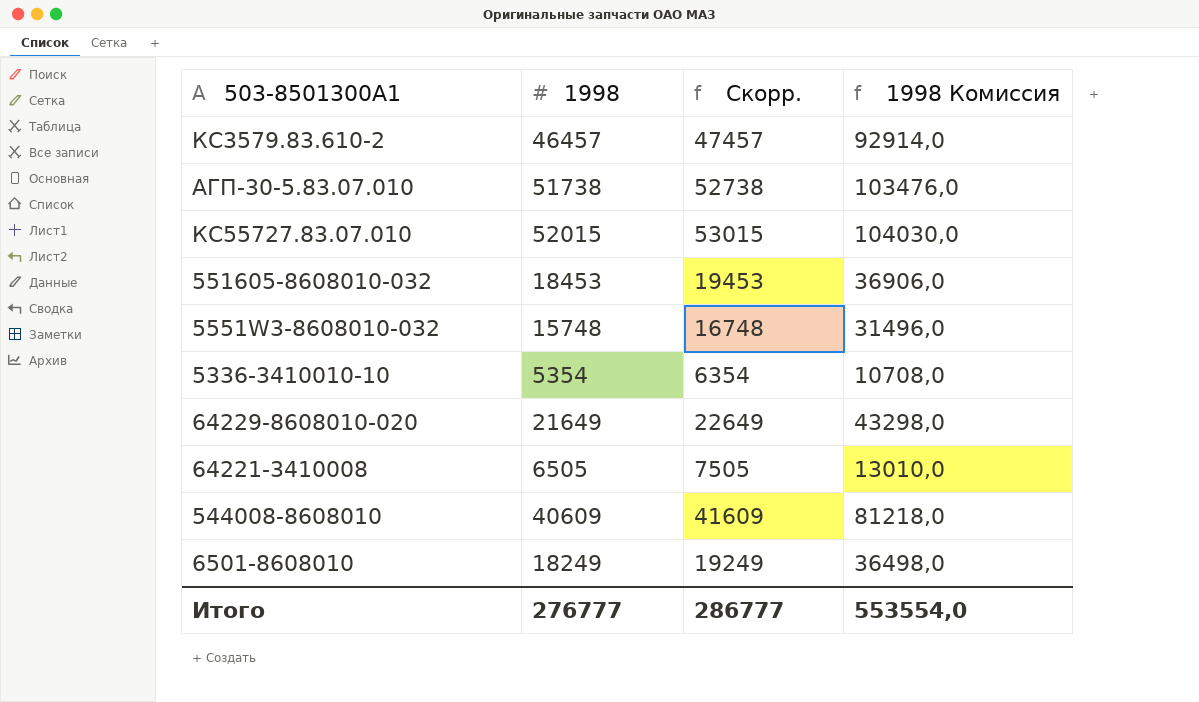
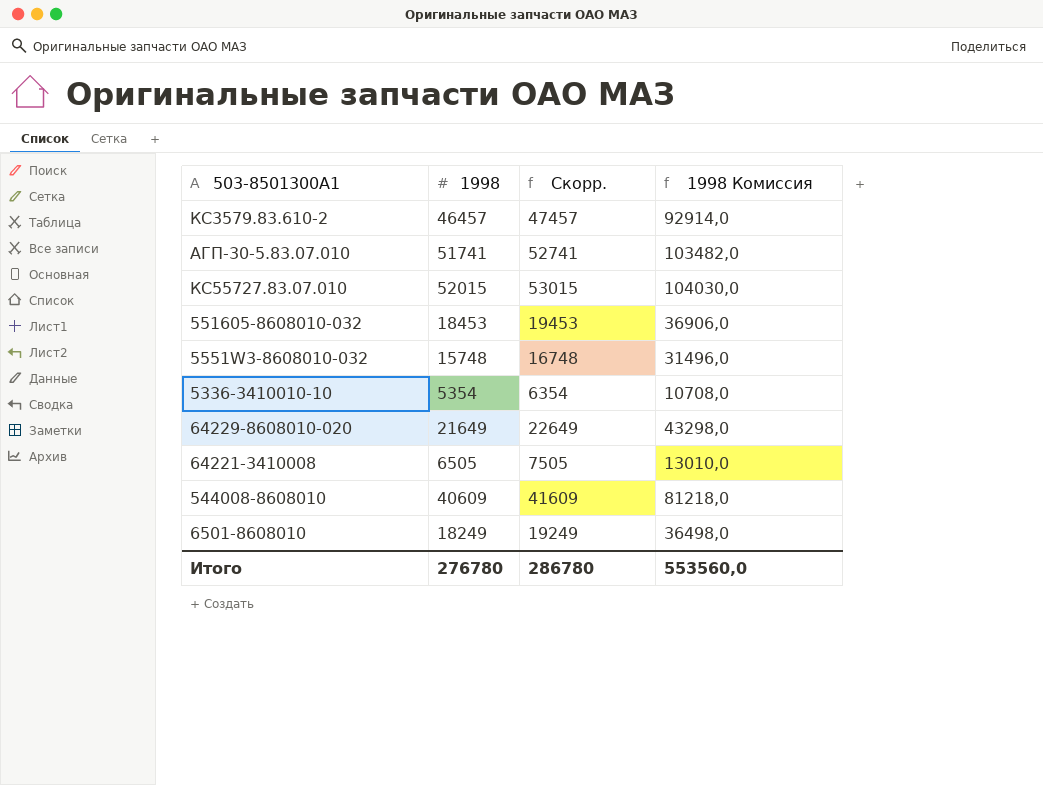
АГП-30-5.83.07.010 | 1998: 51738 -> 51741
АГП-30-5.83.07.010 | Скорр.: 52738 -> 52741
АГП-30-5.83.07.010 | 1998 Комиссия: 103476,0 -> 103482,0
Итого | 1998: 276777 -> 276780
Итого | Скорр.: 286777 -> 286780
Итого | 1998 Комиссия: 553554,0 -> 553560,0

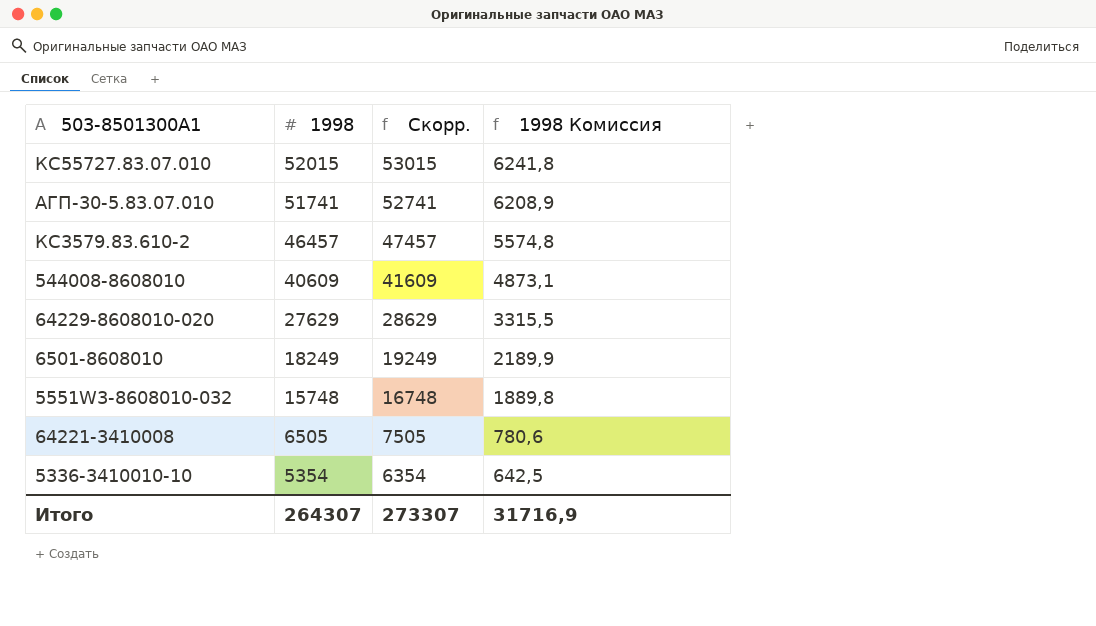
row order: none -> 1998 descending
column 1998 Комиссия | formula: [1998] * 2 -> [1998] * 0,12
row 551605-8608010-032: 18453 | 19453 | 36906,0 -> none
64229-8608010-020 | 1998: 21649 -> 27629
64229-8608010-020 | Скорр.: 22649 -> 28629
Итого | 1998: 276780 -> 264307
Итого | Скорр.: 286780 -> 273307
Итого | 1998 Комиссия: 553560,0 -> 31716,9

